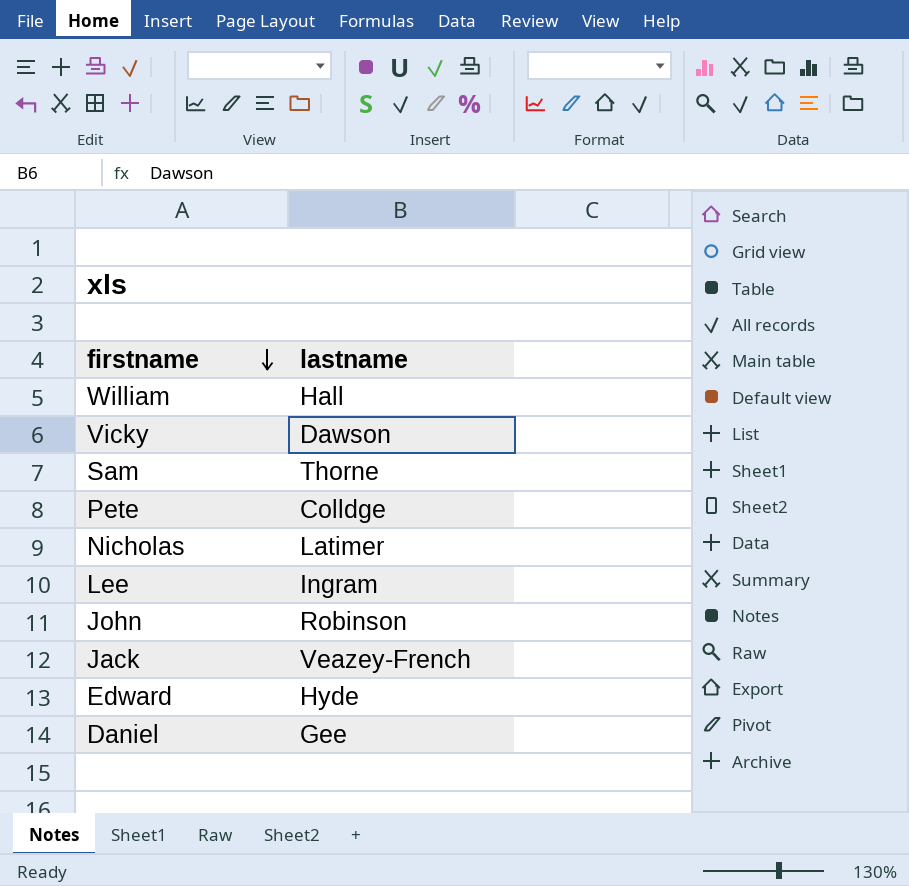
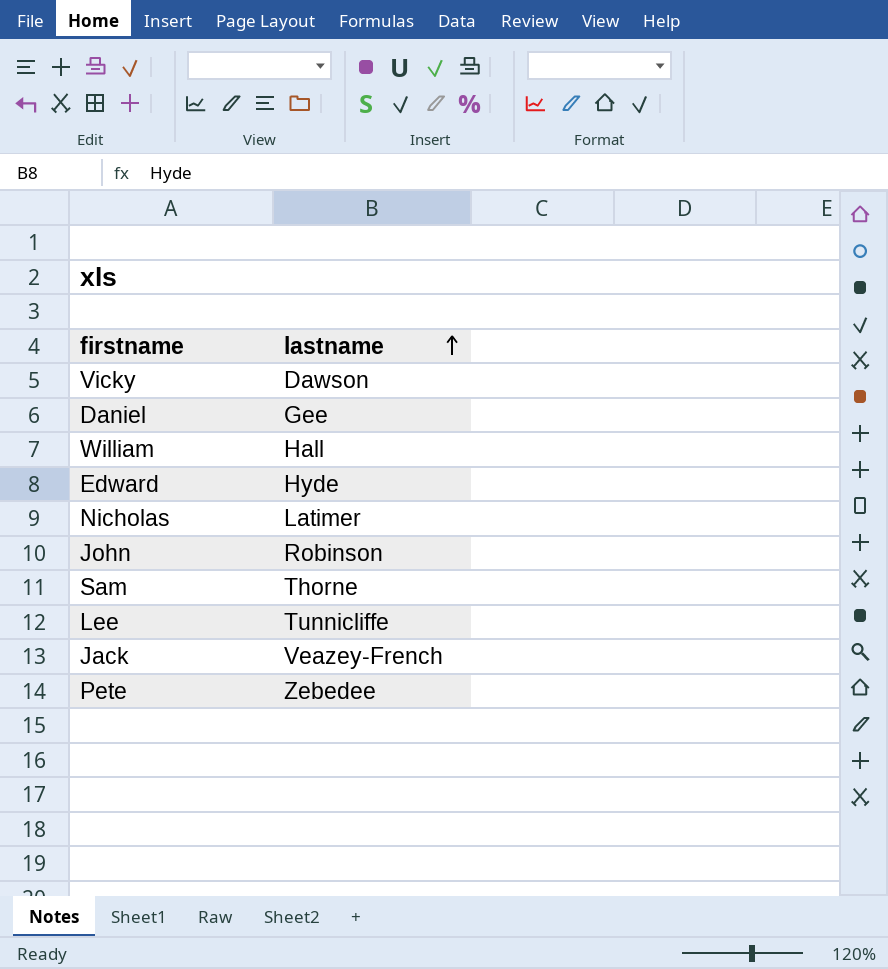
row order: firstname descending -> lastname ascending
Lee | lastname: Ingram -> Tunnicliffe
Pete | lastname: Colldge -> Zebedee

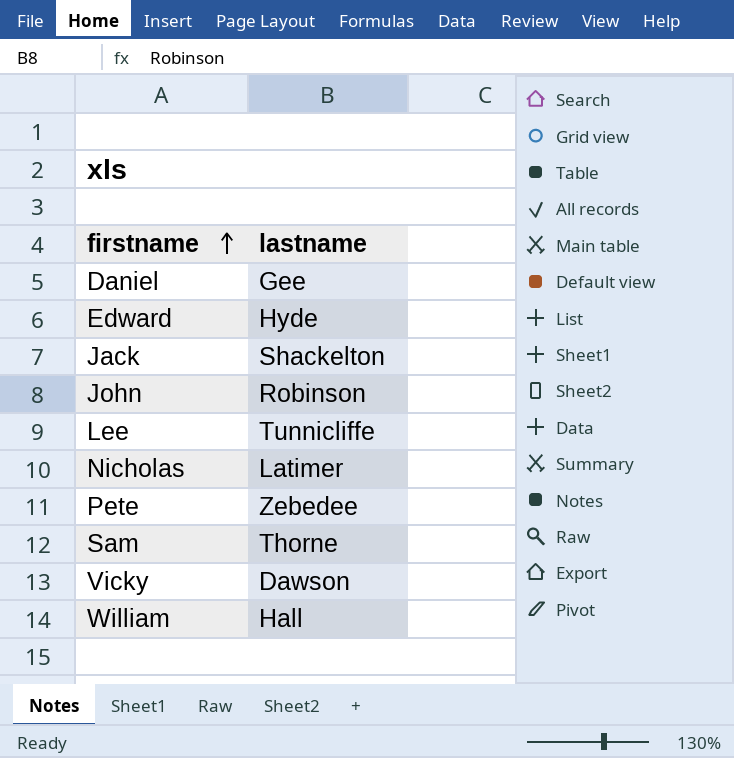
row order: lastname ascending -> firstname ascending
Jack | lastname: Veazey-French -> Shackelton

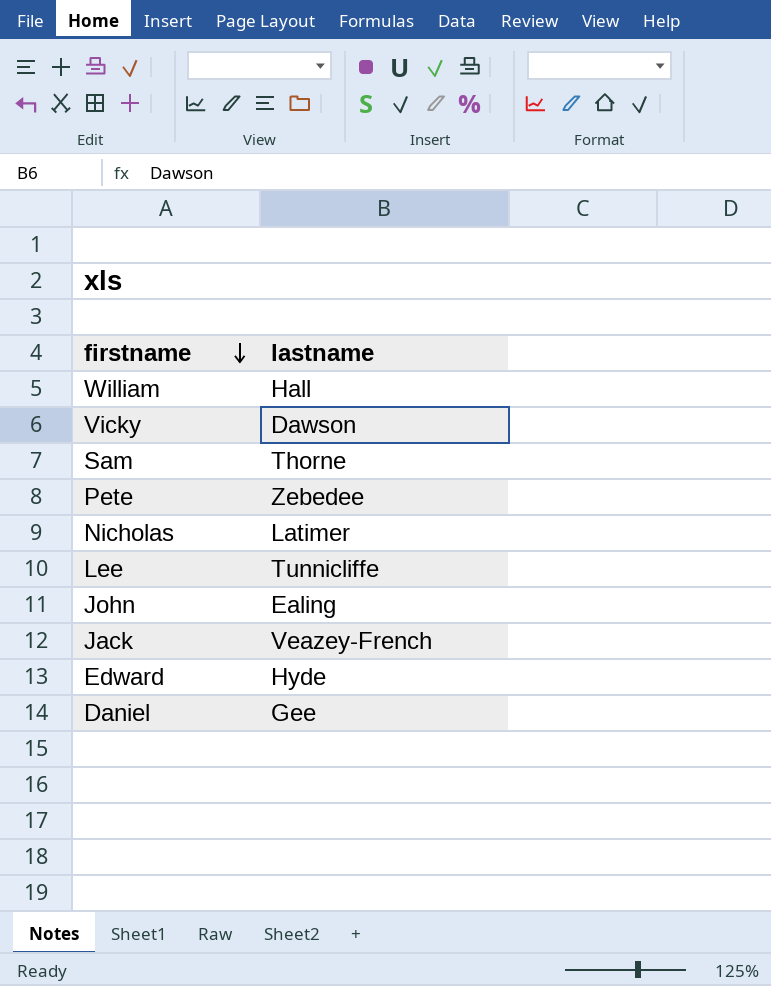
row order: firstname ascending -> firstname descending
John | lastname: Robinson -> Ealing
Jack | lastname: Shackelton -> Veazey-French

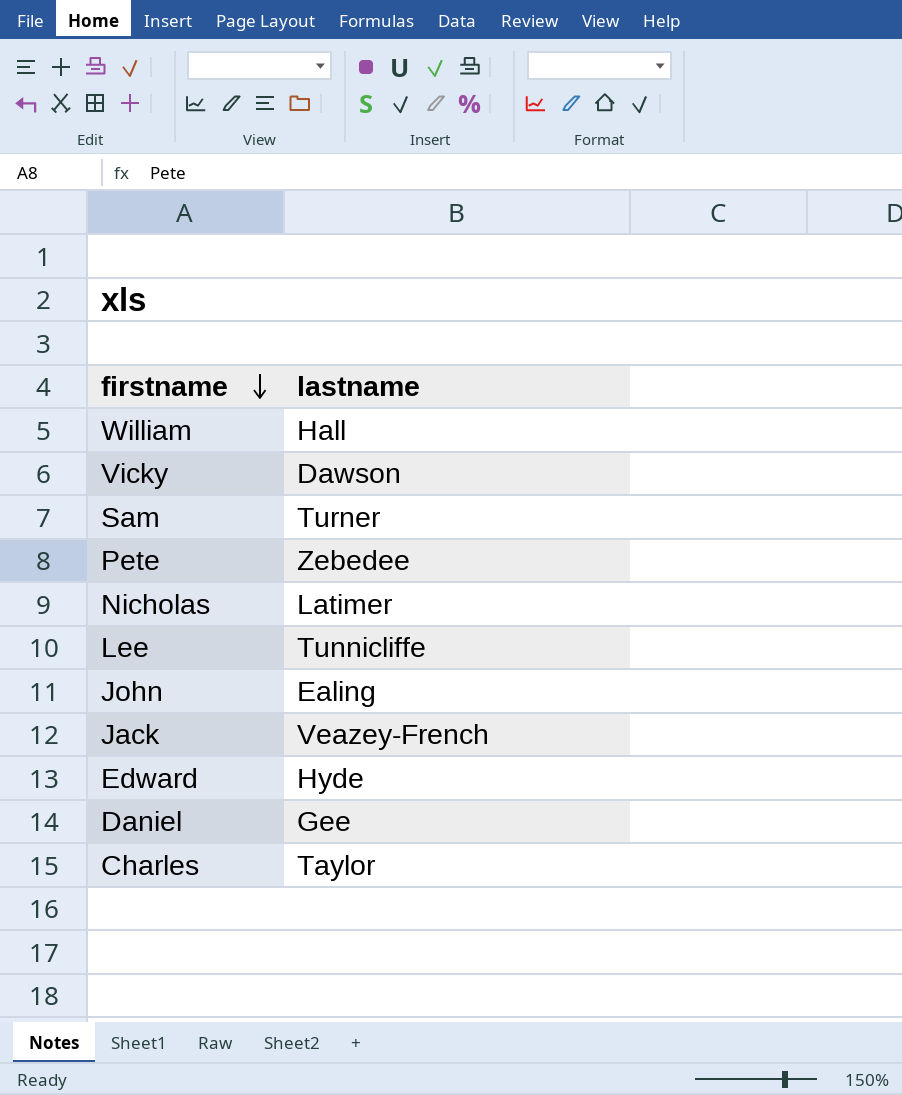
Sam | lastname: Thorne -> Turner
row Charles: none -> Taylor

